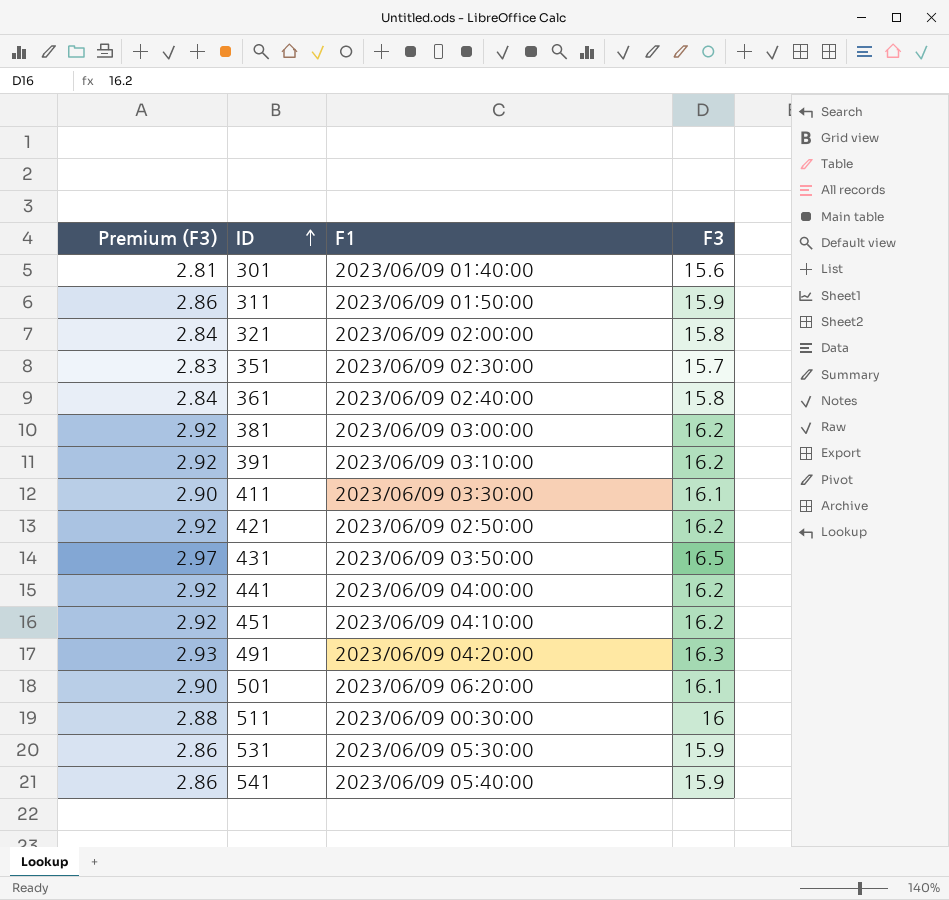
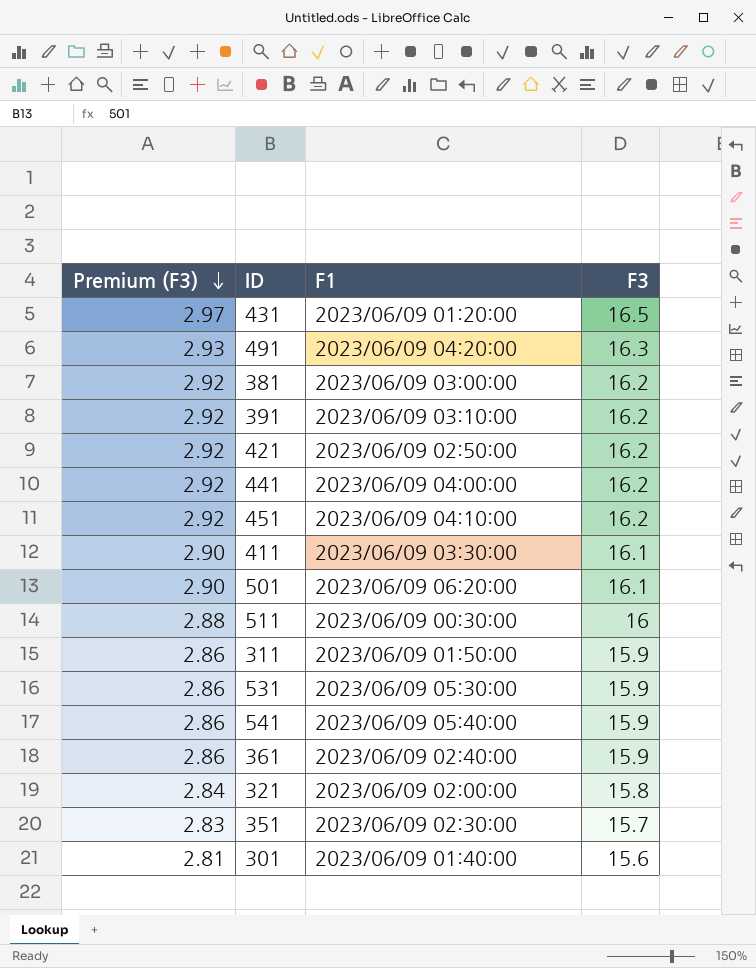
row order: ID ascending -> Premium (F3) descending
431 | F1: 2023/06/09 03:50:00 -> 2023/06/09 01:20:00
361 | Premium (F3): 2.84 -> 2.86
361 | F3: 15.8 -> 15.9

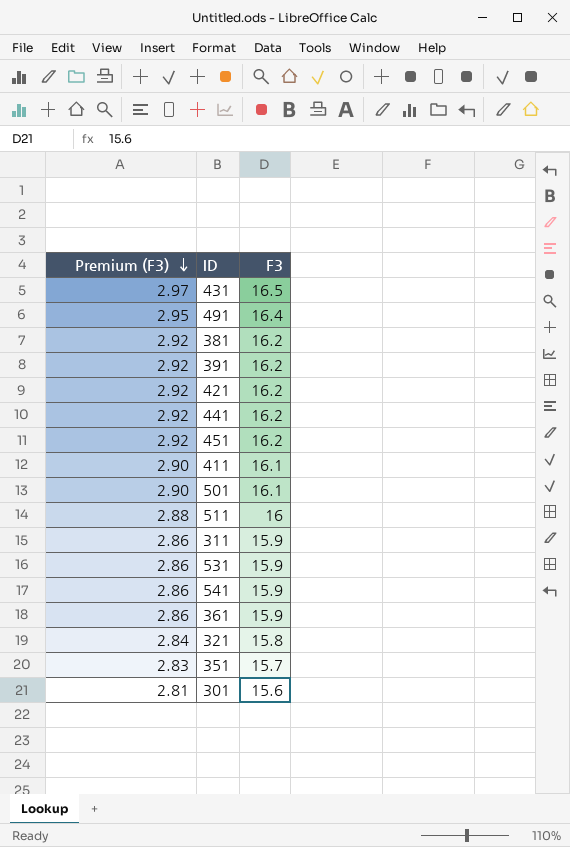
column F1 | position: 3 -> none
491 | Premium (F3): 2.93 -> 2.95
491 | F3: 16.3 -> 16.4

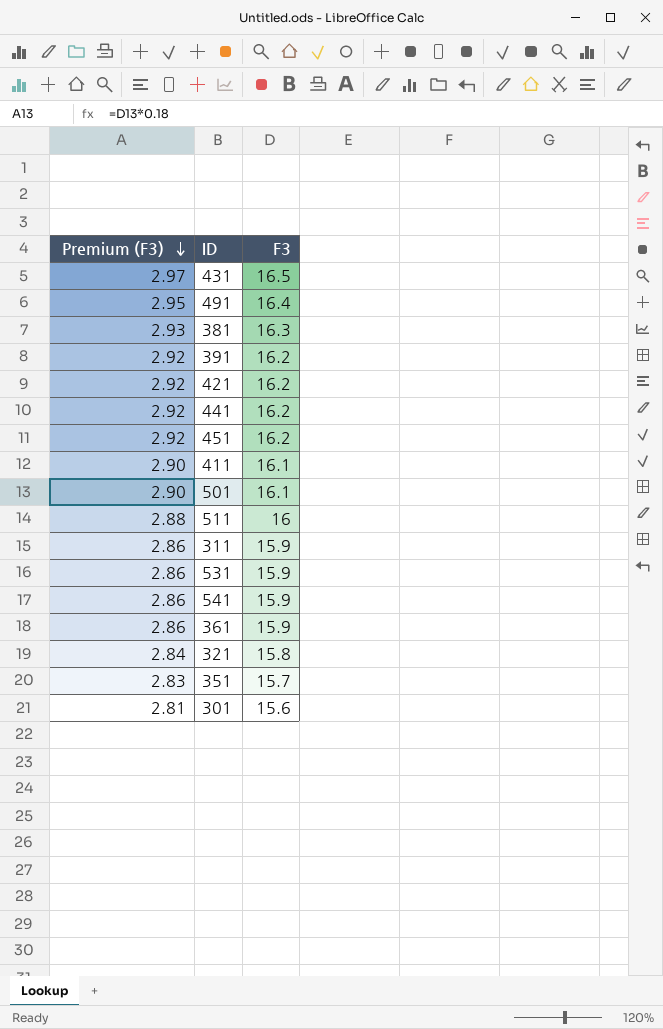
381 | Premium (F3): 2.92 -> 2.93
381 | F3: 16.2 -> 16.3

